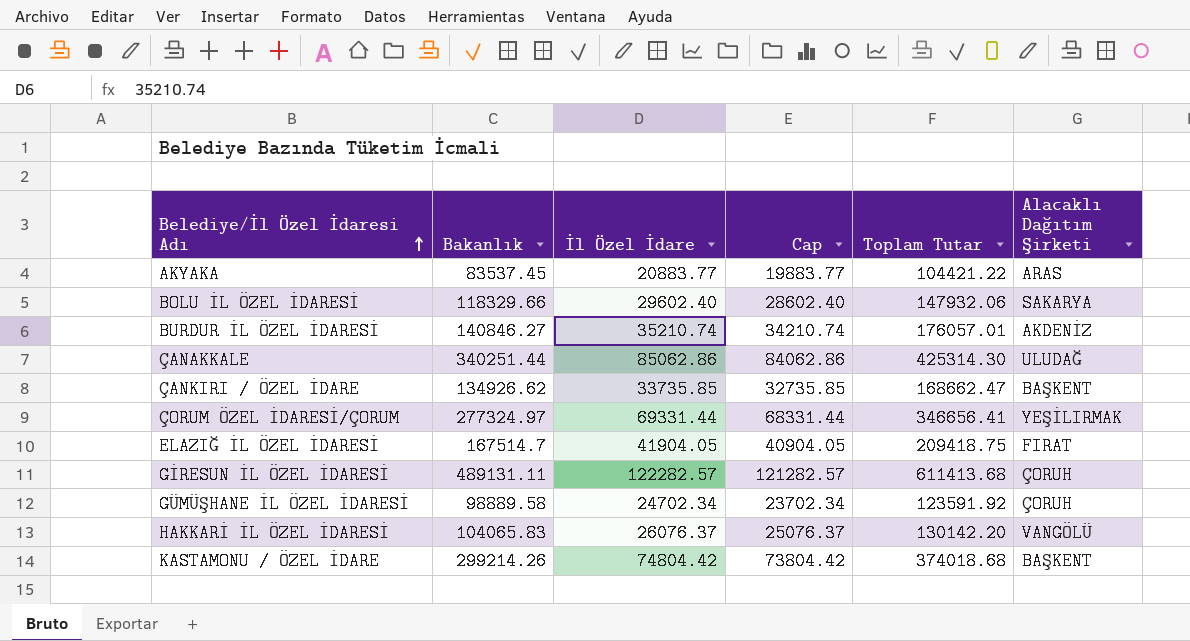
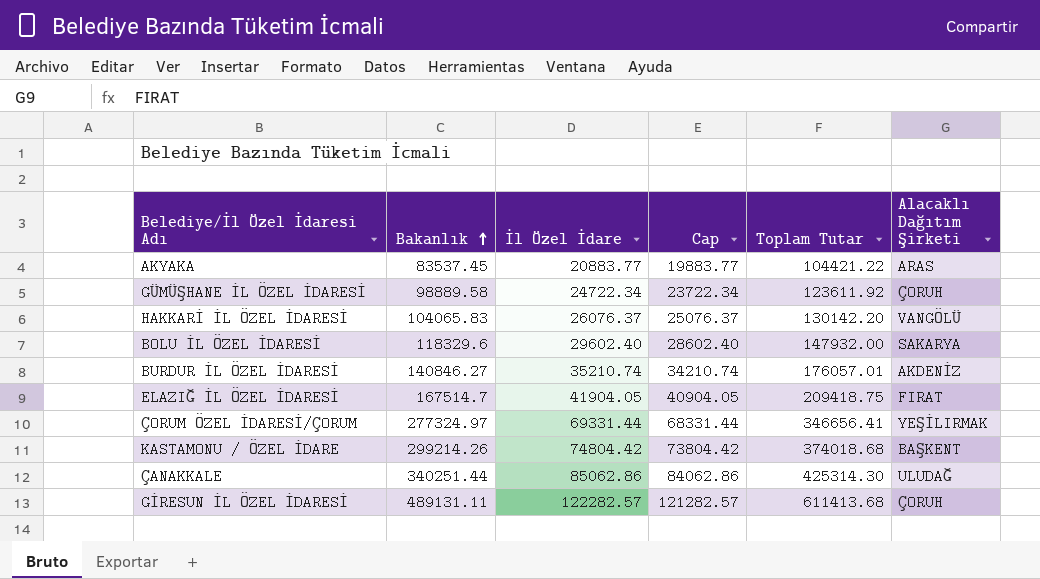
row order: Belediye/İl Özel İdaresi Adı ascending -> Bakanlık ascending
row ÇANKIRI / ÖZEL İDARE: 134926.62 | 33735.85 | 32735.85 | 168662.47 | BAŞKENT -> none
GÜMÜŞHANE İL ÖZEL İDARESİ | İl Özel İdare: 24702.34 -> 24722.34
GÜMÜŞHANE İL ÖZEL İDARESİ | Cap: 23702.34 -> 23722.34
GÜMÜŞHANE İL ÖZEL İDARESİ | Toplam Tutar: 123591.92 -> 123611.92
BOLU İL ÖZEL İDARESİ | Bakanlık: 118329.66 -> 118329.6
BOLU İL ÖZEL İDARESİ | Toplam Tutar: 147932.06 -> 147932.00

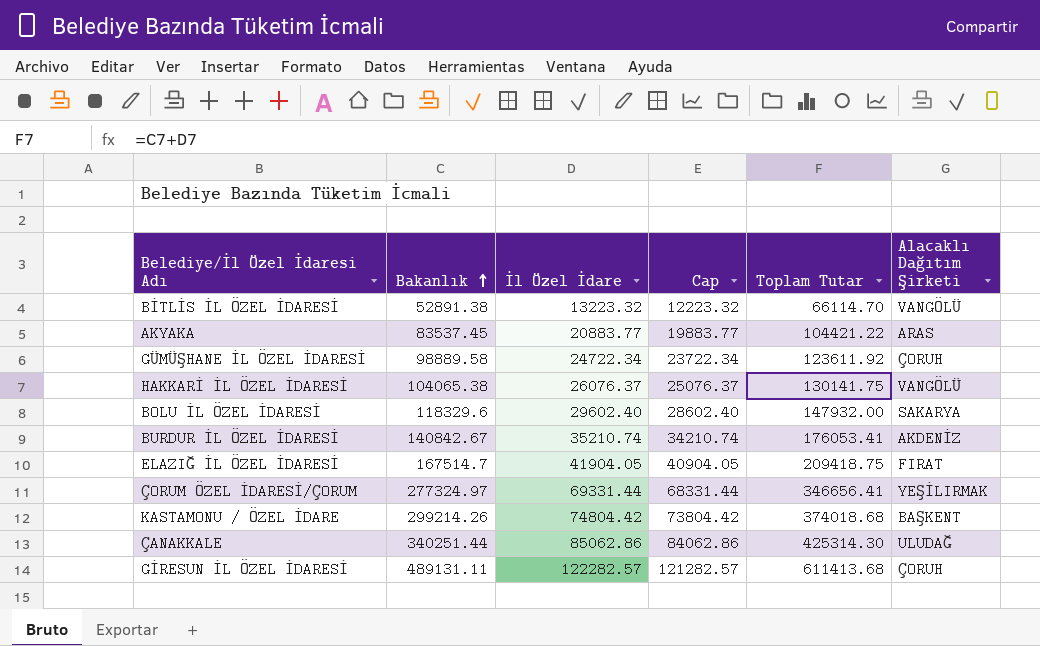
row BİTLİS İL ÖZEL İDARESİ: none -> 52891.38 | 13223.32 | 12223.32 | 66114.70 | VANGÖLÜ
HAKKARİ İL ÖZEL İDARESİ | Bakanlık: 104065.83 -> 104065.38
HAKKARİ İL ÖZEL İDARESİ | Toplam Tutar: 130142.20 -> 130141.75
BURDUR İL ÖZEL İDARESİ | Bakanlık: 140846.27 -> 140842.67
BURDUR İL ÖZEL İDARESİ | Toplam Tutar: 176057.01 -> 176053.41

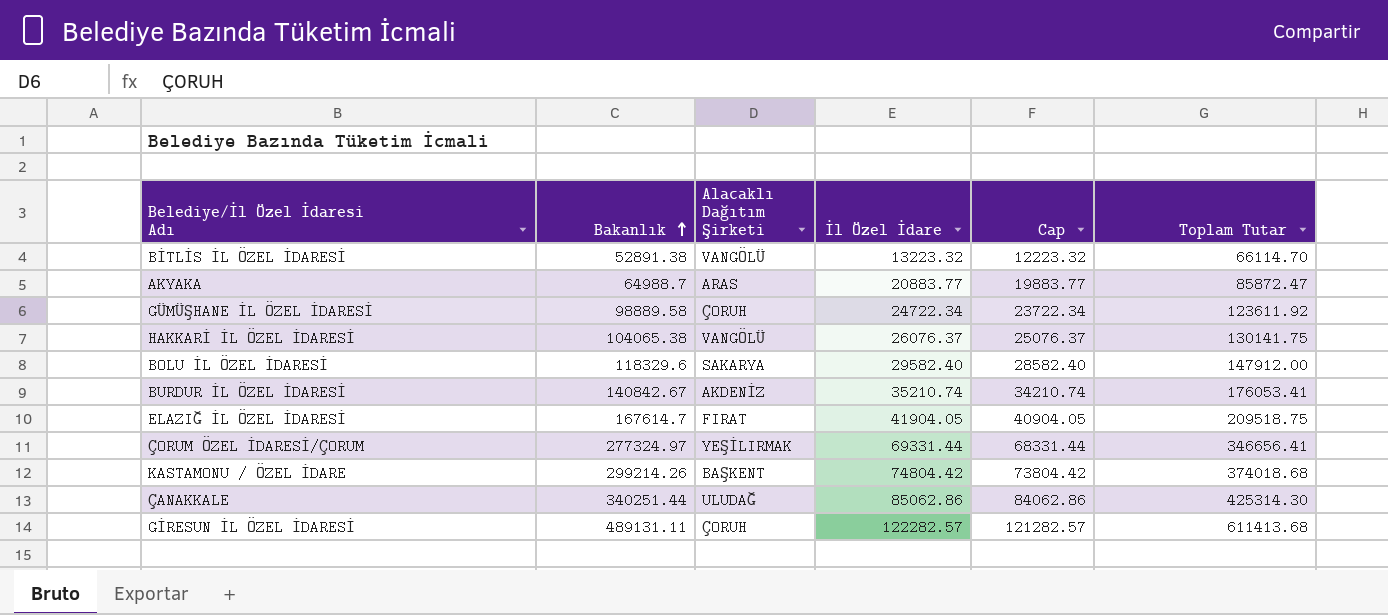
column Alacaklı Dağıtım Şirketi | position: 6 -> 3
AKYAKA | Bakanlık: 83537.45 -> 64988.7
AKYAKA | Toplam Tutar: 104421.22 -> 85872.47
BOLU İL ÖZEL İDARESİ | İl Özel İdare: 29602.40 -> 29582.40
BOLU İL ÖZEL İDARESİ | Cap: 28602.40 -> 28582.40
BOLU İL ÖZEL İDARESİ | Toplam Tutar: 147932.00 -> 147912.00
ELAZIĞ İL ÖZEL İDARESİ | Bakanlık: 167514.7 -> 167614.7
ELAZIĞ İL ÖZEL İDARESİ | Toplam Tutar: 209418.75 -> 209518.75

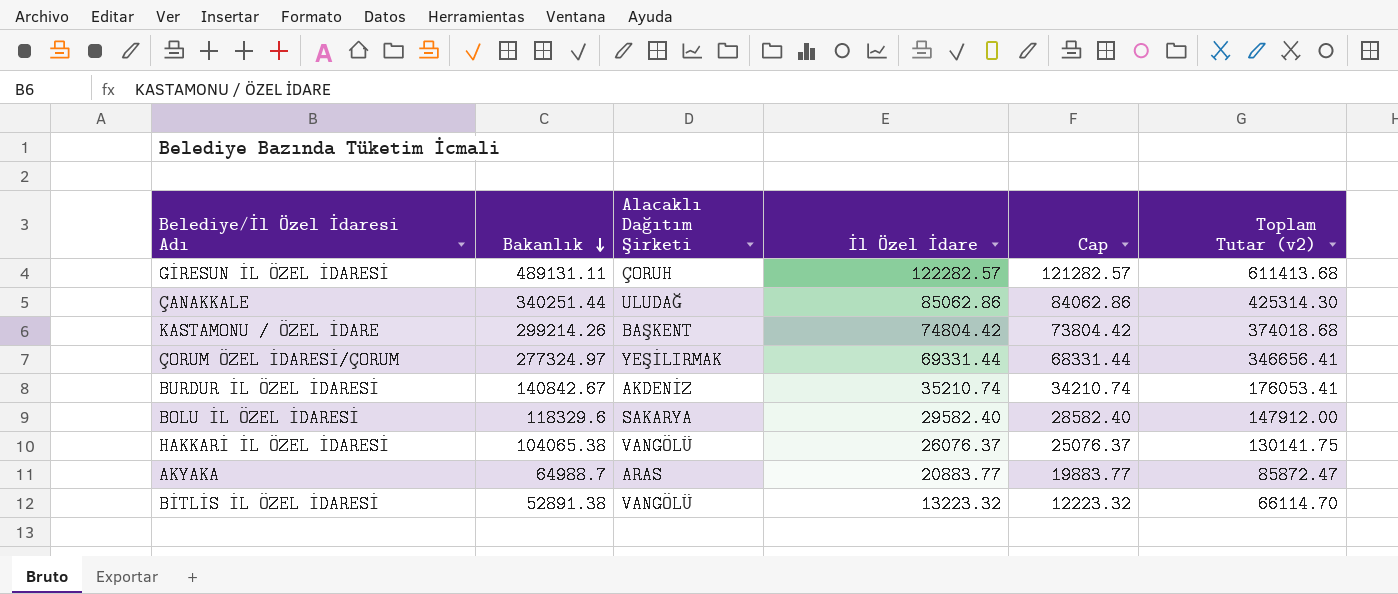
row order: Bakanlık ascending -> Bakanlık descending
column name: Toplam Tutar -> Toplam Tutar (v2)
row GÜMÜŞHANE İL ÖZEL İDARESİ: 98889.58 | ÇORUH | 24722.34 | 23722.34 | 123611.92 -> none
row ELAZIĞ İL ÖZEL İDARESİ: 167614.7 | FIRAT | 41904.05 | 40904.05 | 209518.75 -> none

